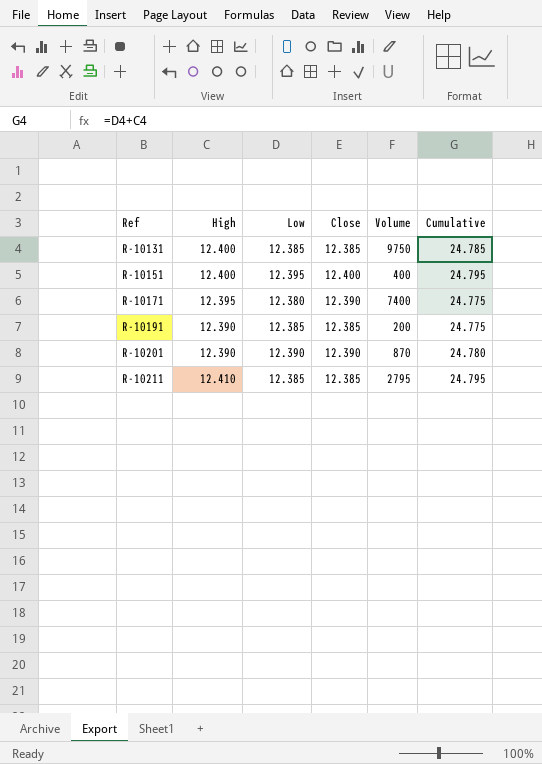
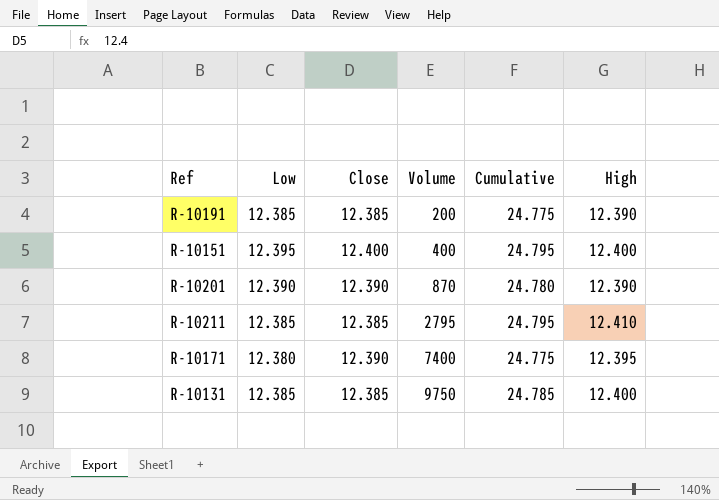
row order: Ref ascending -> Volume ascending
column High | position: 2 -> 6

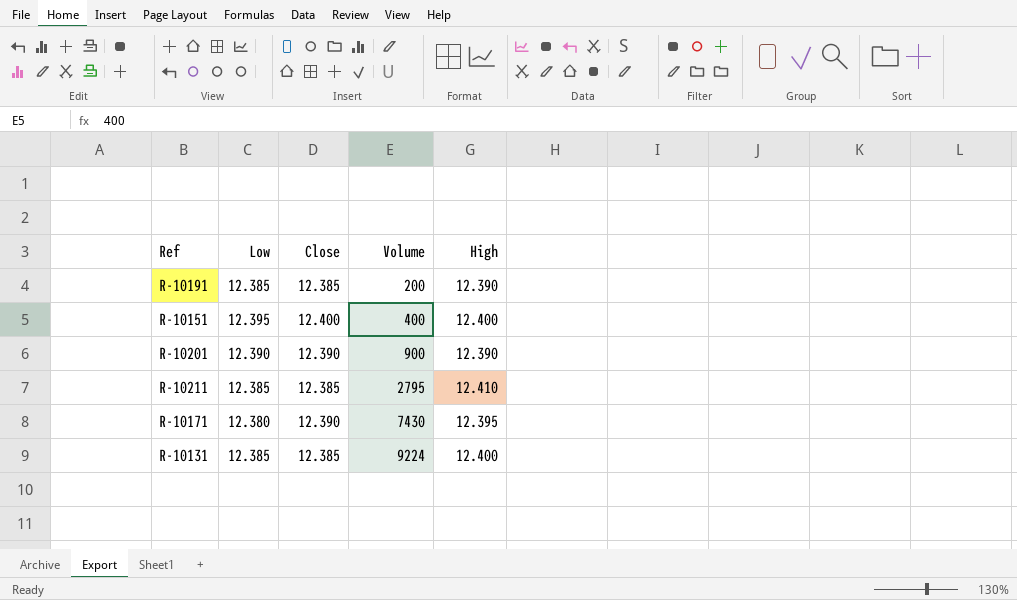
column Cumulative | formula: [Low] + [High] -> none
R-10201 | Volume: 870 -> 900
R-10171 | Volume: 7400 -> 7430
R-10131 | Volume: 9750 -> 9224

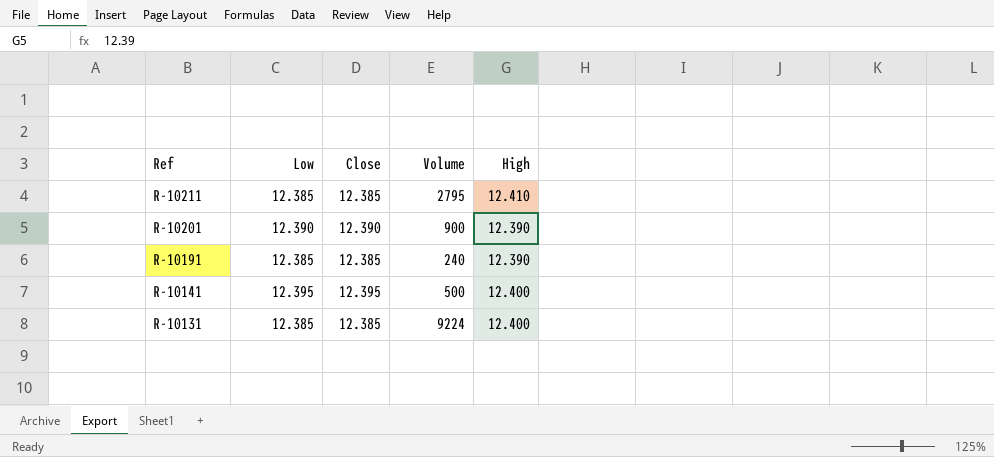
row order: Volume ascending -> Ref descending
row R-10151: 12.395 | 12.400 | 400 | 12.400 -> none
row R-10171: 12.380 | 12.390 | 7430 | 12.395 -> none
R-10191 | Volume: 200 -> 240
row R-10141: none -> 12.395 | 12.395 | 500 | 12.400

